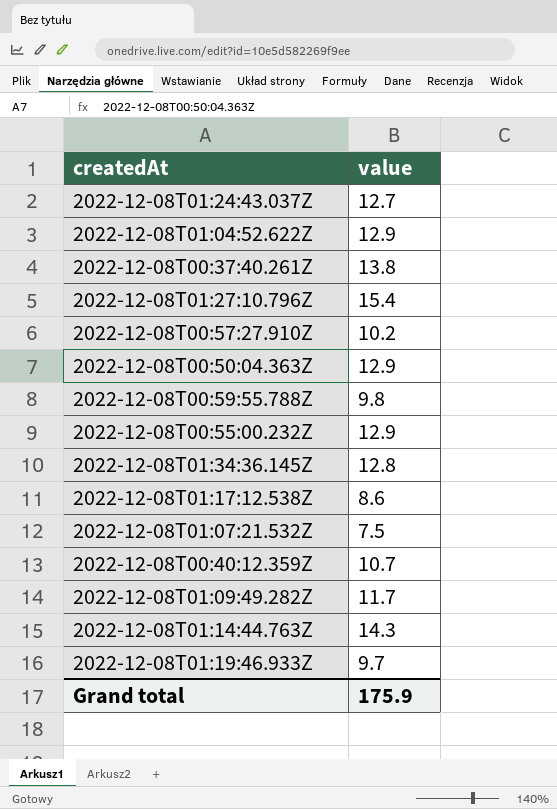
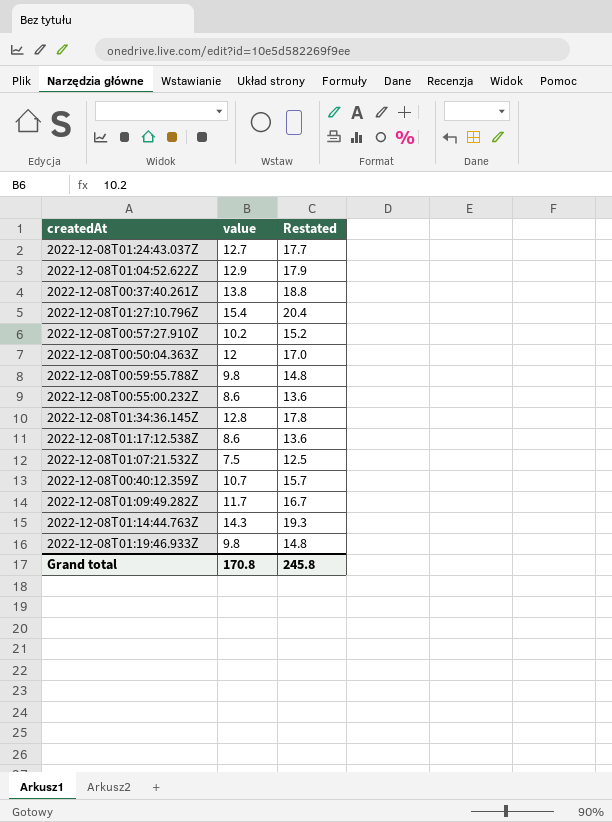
column Restated | formula: none -> [value] + 5
2022-12-08T00:50:04.363Z | value: 12.9 -> 12
2022-12-08T00:55:00.232Z | value: 12.9 -> 8.6
2022-12-08T01:19:46.933Z | value: 9.7 -> 9.8
Grand total | value: 175.9 -> 170.8

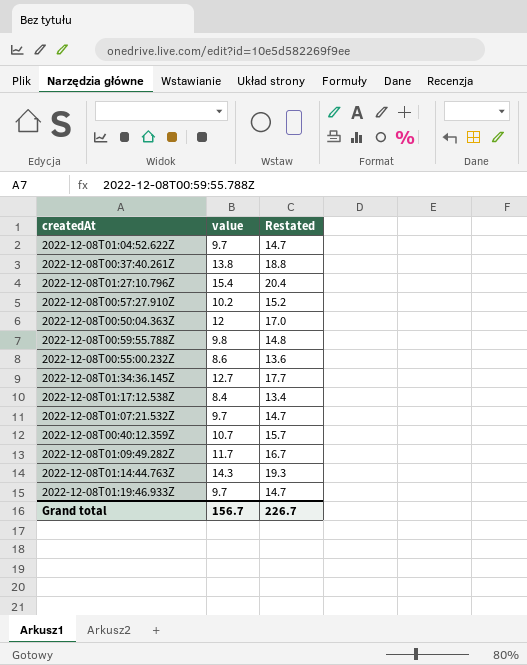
row 2022-12-08T01:24:43.037Z: 12.7 | 17.7 -> none
2022-12-08T01:04:52.622Z | value: 12.9 -> 9.7
2022-12-08T01:04:52.622Z | Restated: 17.9 -> 14.7
2022-12-08T01:34:36.145Z | value: 12.8 -> 12.7
2022-12-08T01:34:36.145Z | Restated: 17.8 -> 17.7
2022-12-08T01:17:12.538Z | value: 8.6 -> 8.4
2022-12-08T01:17:12.538Z | Restated: 13.6 -> 13.4
2022-12-08T01:07:21.532Z | value: 7.5 -> 9.7
2022-12-08T01:07:21.532Z | Restated: 12.5 -> 14.7
2022-12-08T01:19:46.933Z | value: 9.8 -> 9.7
2022-12-08T01:19:46.933Z | Restated: 14.8 -> 14.7
Grand total | value: 170.8 -> 156.7
Grand total | Restated: 245.8 -> 226.7

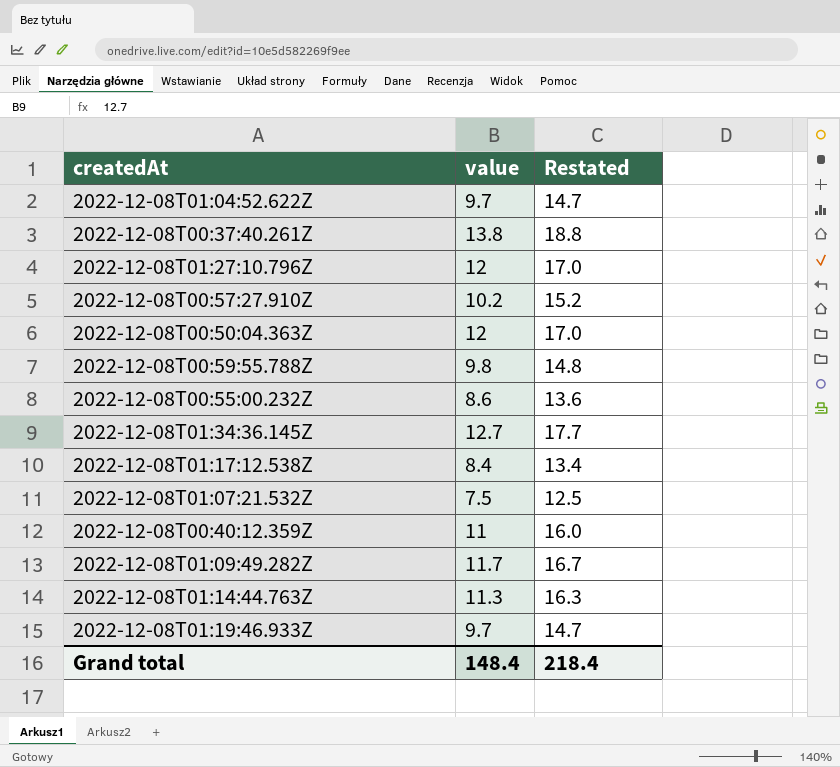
2022-12-08T01:27:10.796Z | value: 15.4 -> 12
2022-12-08T01:27:10.796Z | Restated: 20.4 -> 17.0
2022-12-08T01:07:21.532Z | value: 9.7 -> 7.5
2022-12-08T01:07:21.532Z | Restated: 14.7 -> 12.5
2022-12-08T00:40:12.359Z | value: 10.7 -> 11
2022-12-08T00:40:12.359Z | Restated: 15.7 -> 16.0
2022-12-08T01:14:44.763Z | value: 14.3 -> 11.3
2022-12-08T01:14:44.763Z | Restated: 19.3 -> 16.3
Grand total | value: 156.7 -> 148.4
Grand total | Restated: 226.7 -> 218.4

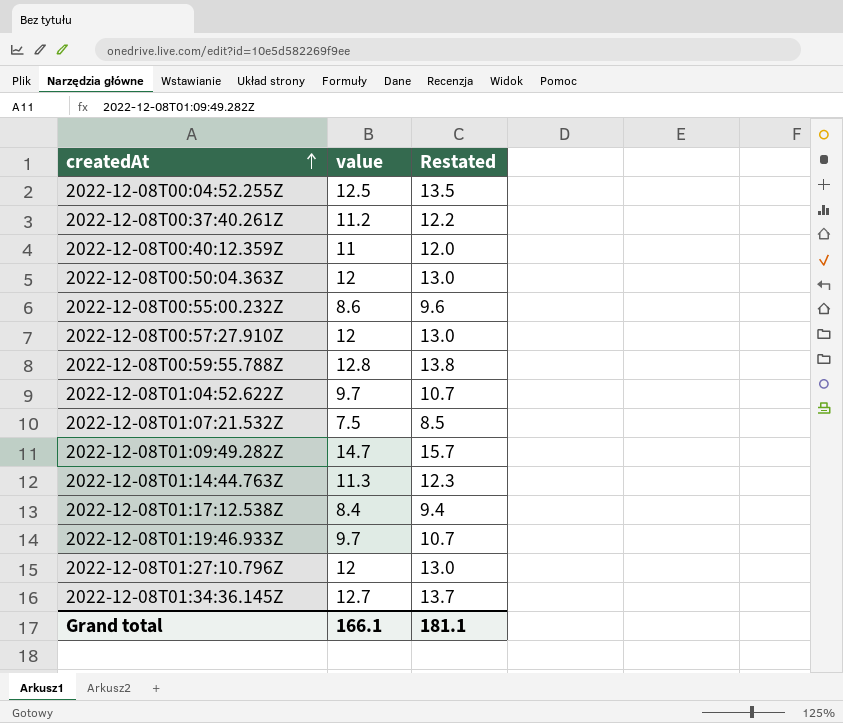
row order: none -> createdAt ascending
column Restated | formula: [value] + 5 -> [value] + 1
row 2022-12-08T00:04:52.255Z: none -> 12.5 | 13.5
2022-12-08T00:37:40.261Z | value: 13.8 -> 11.2
2022-12-08T00:57:27.910Z | value: 10.2 -> 12
2022-12-08T00:59:55.788Z | value: 9.8 -> 12.8
2022-12-08T01:09:49.282Z | value: 11.7 -> 14.7
Grand total | value: 148.4 -> 166.1
Grand total | Restated: 218.4 -> 181.1

